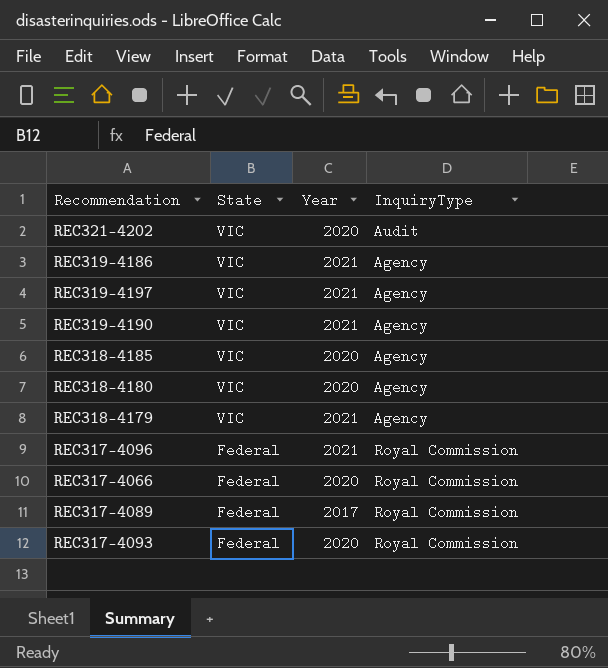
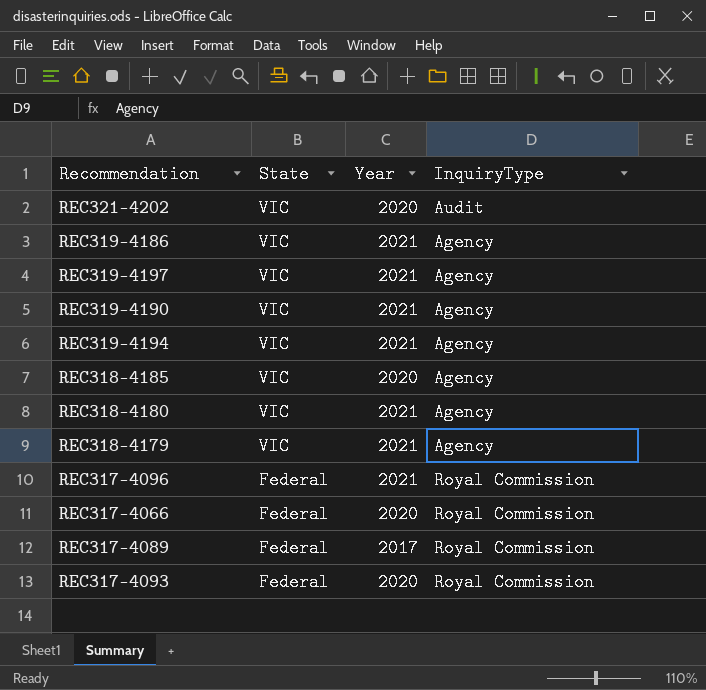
row REC319-4194: none -> VIC | 2021 | Agency
REC318-4180 | Year: 2020 -> 2021

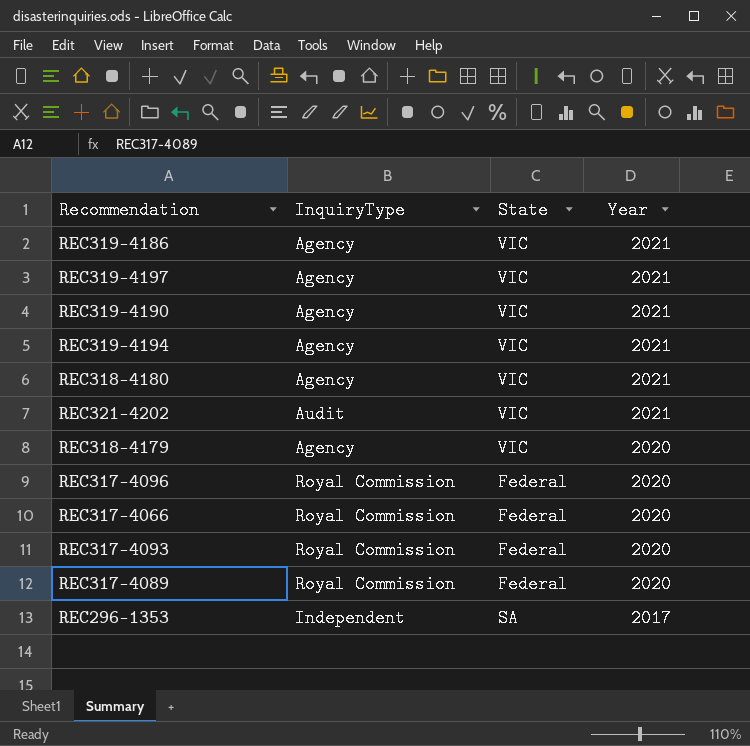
row order: State descending -> Year descending
column InquiryType | position: 4 -> 2
row REC318-4185: VIC | 2020 | Agency -> none
REC321-4202 | Year: 2020 -> 2021
REC318-4179 | Year: 2021 -> 2020
REC317-4096 | Year: 2021 -> 2020
REC317-4089 | Year: 2017 -> 2020
row REC296-1353: none -> Independent | SA | 2017

